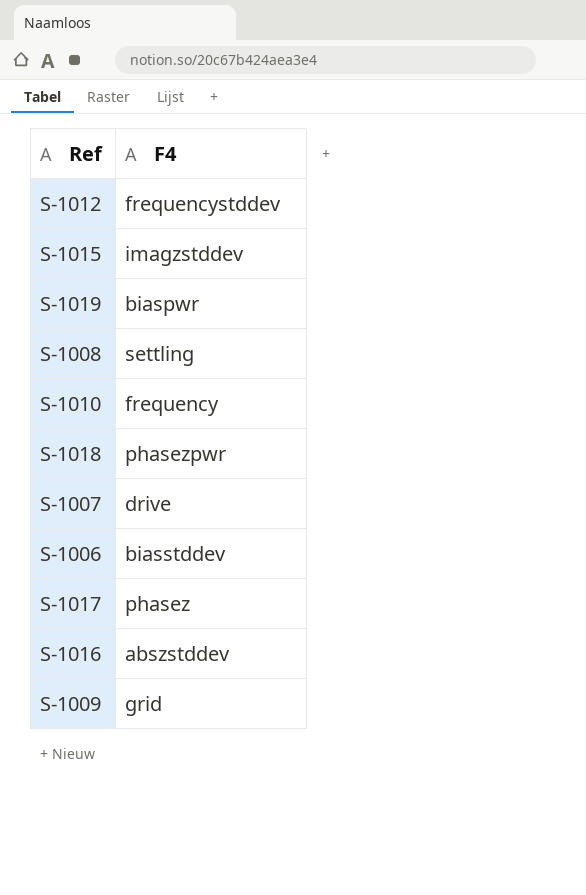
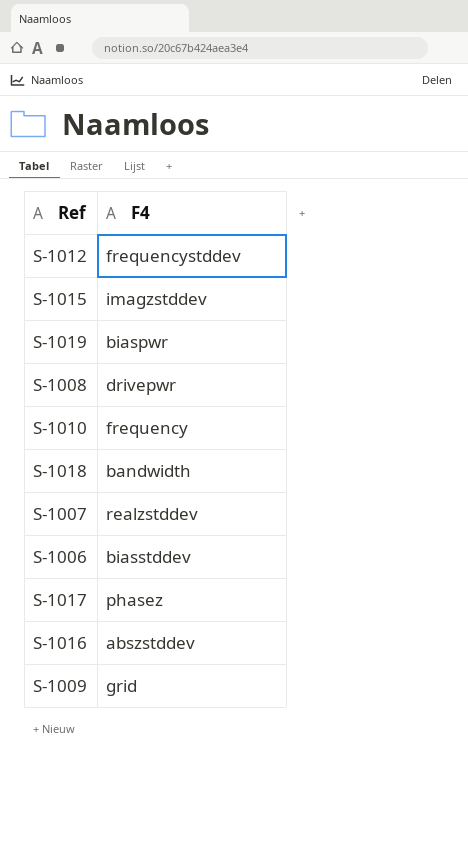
S-1008 | F4: settling -> drivepwr
S-1018 | F4: phasezpwr -> bandwidth
S-1007 | F4: drive -> realzstddev

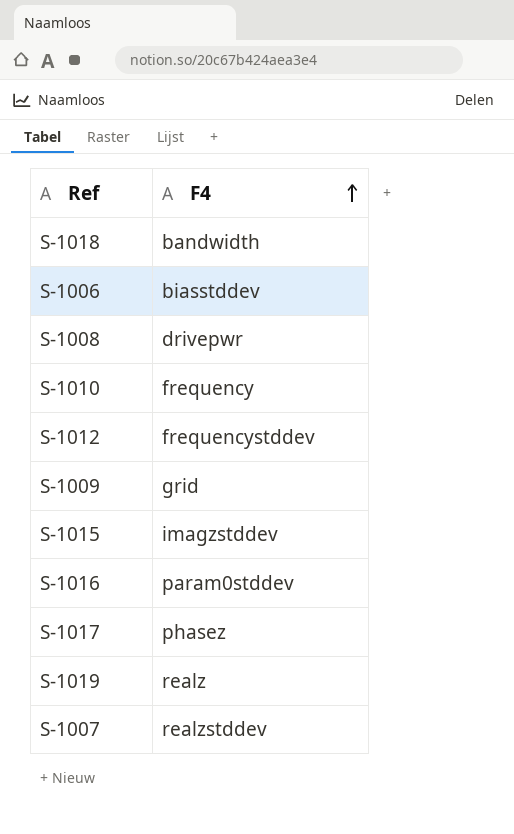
row order: none -> F4 ascending
S-1016 | F4: abszstddev -> param0stddev
S-1019 | F4: biaspwr -> realz

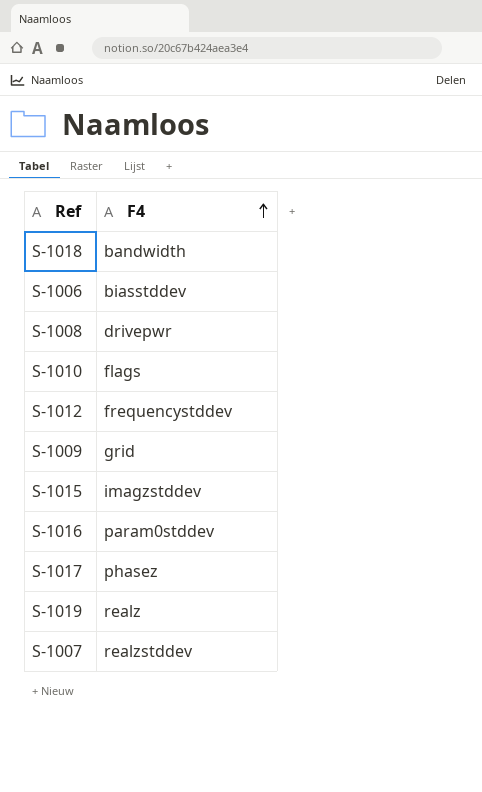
S-1010 | F4: frequency -> flags

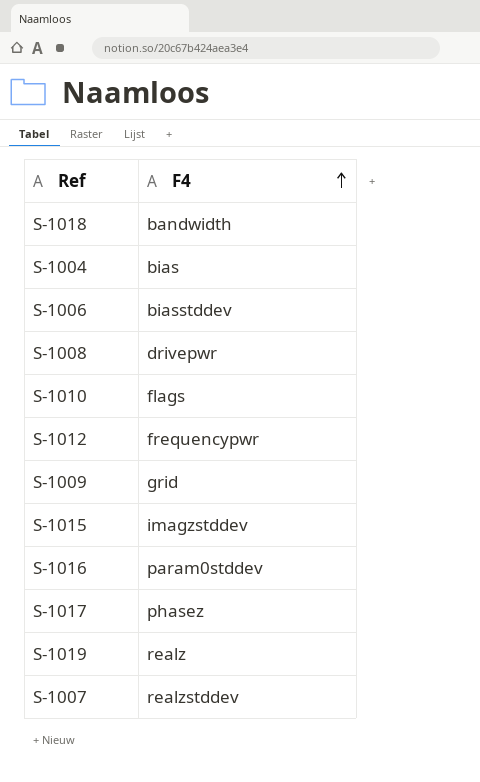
row S-1004: none -> bias
S-1012 | F4: frequencystddev -> frequencypwr

